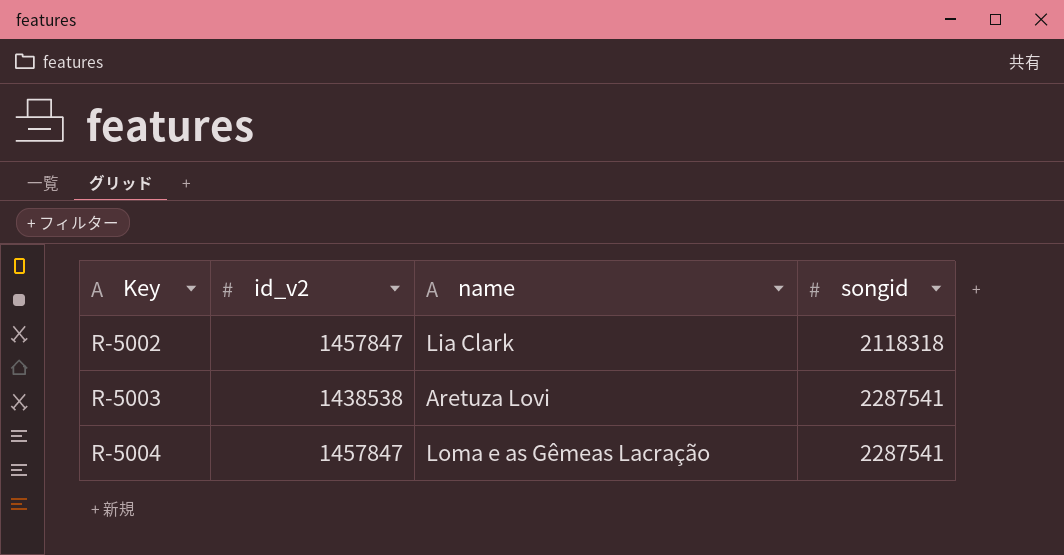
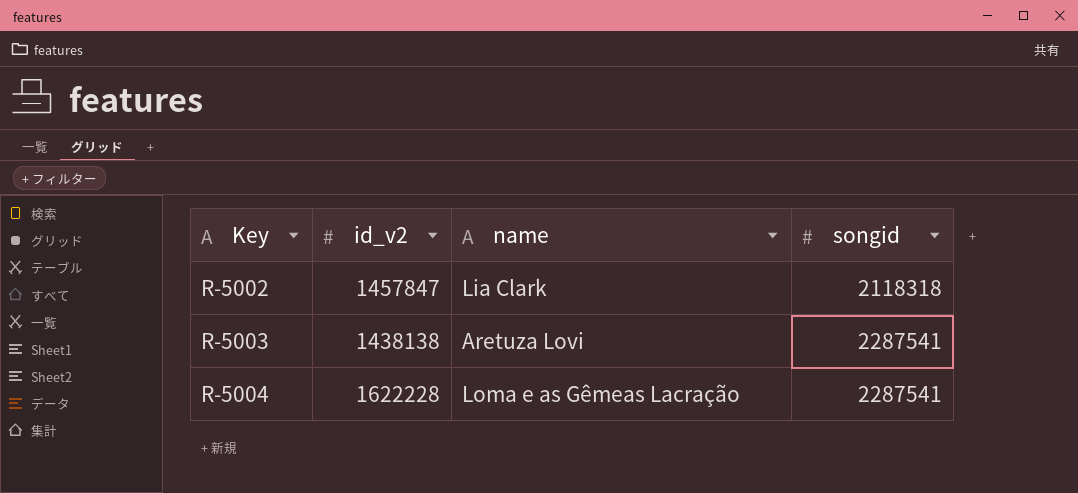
R-5003 | id_v2: 1438538 -> 1438138
R-5004 | id_v2: 1457847 -> 1622228

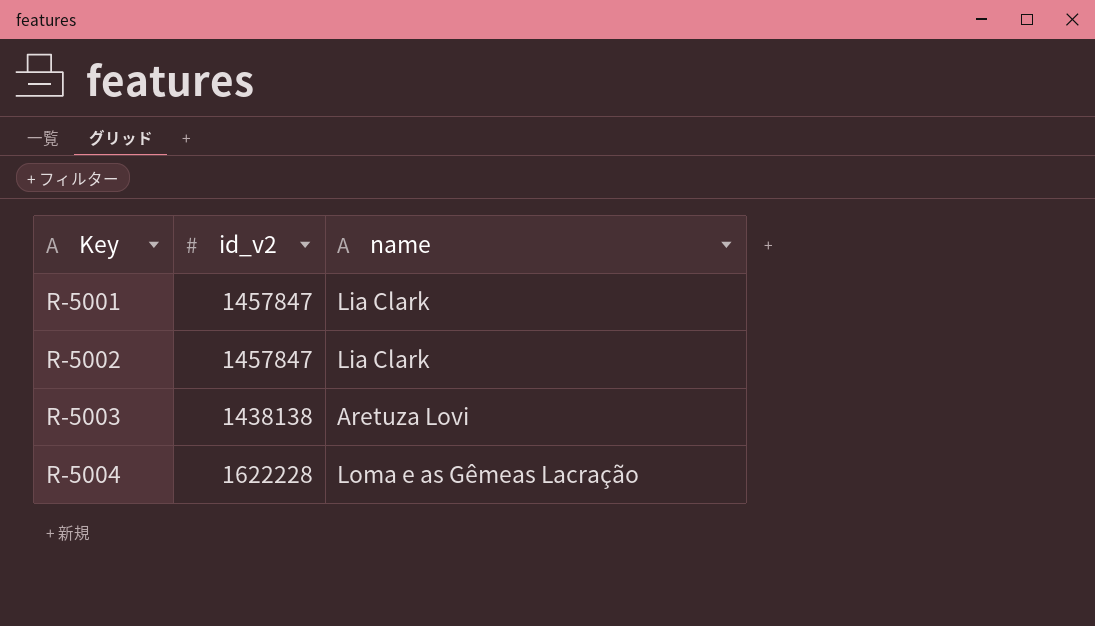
column songid | position: 4 -> none
row R-5001: none -> 1457847 | Lia Clark

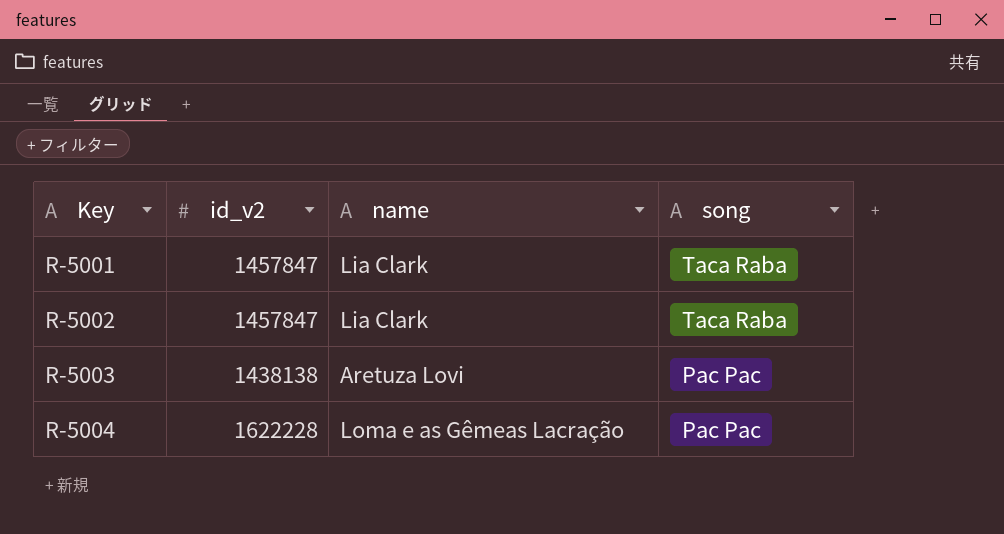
column song | position: none -> 4

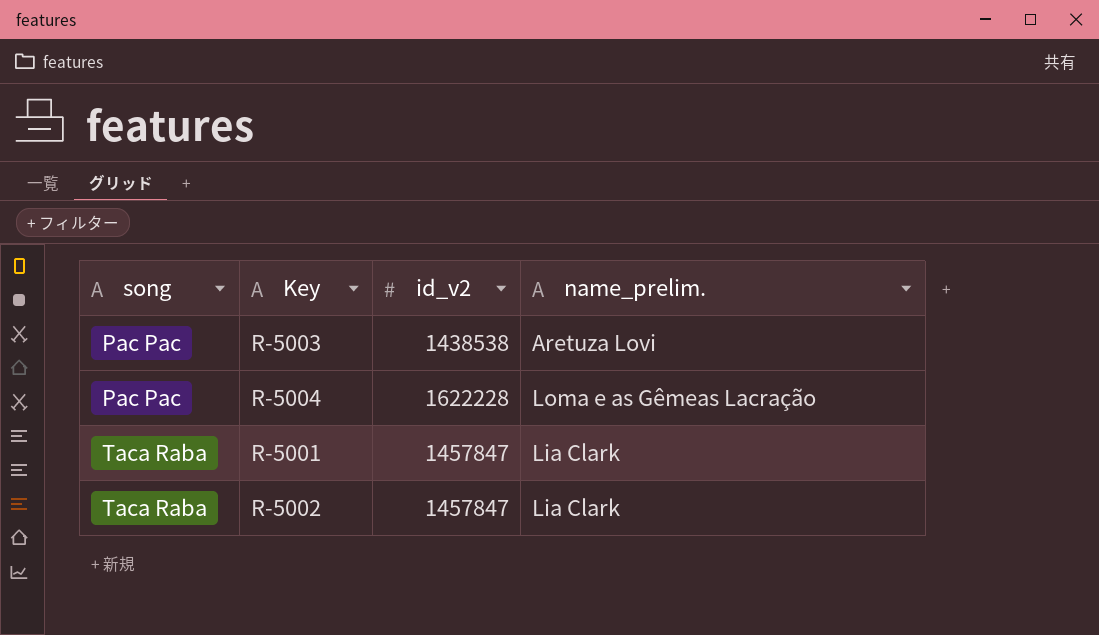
row order: Key ascending -> song ascending
column song | position: 4 -> 1
column name: name -> name_prelim.
R-5003 | id_v2: 1438138 -> 1438538

